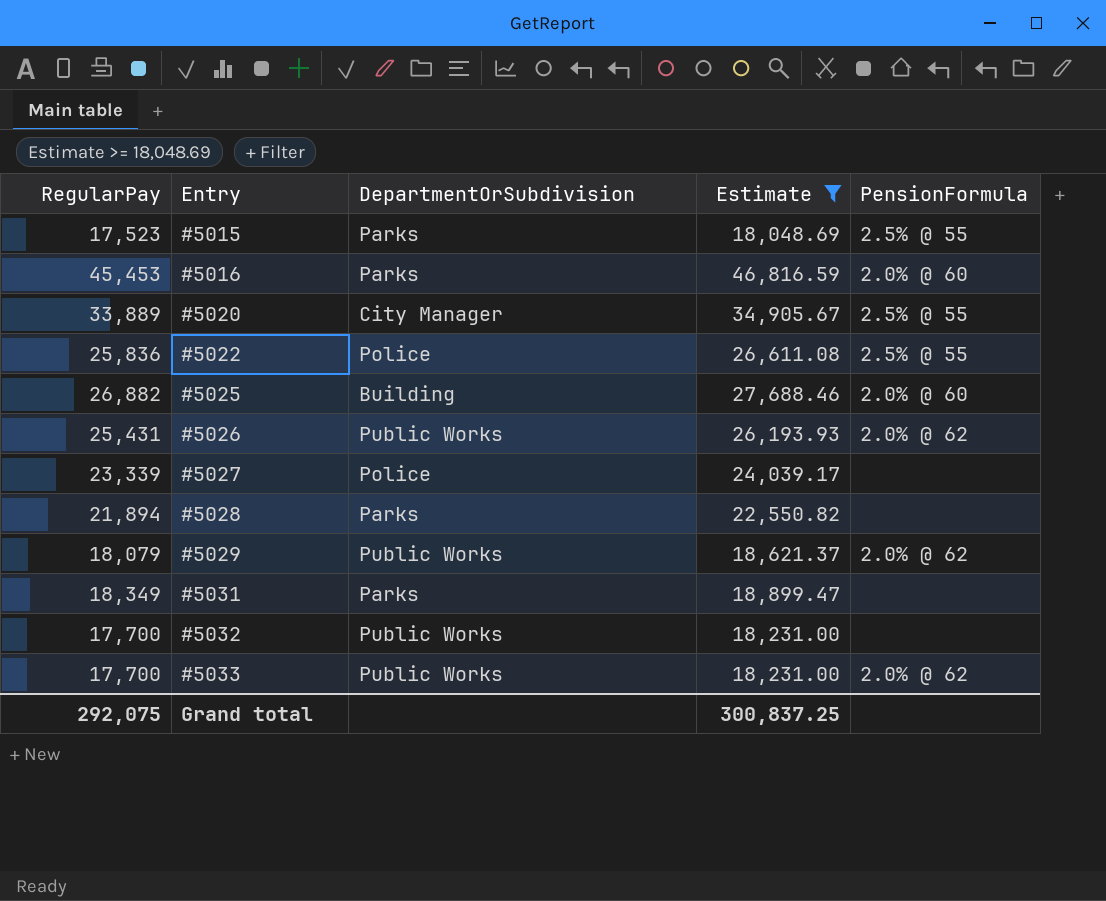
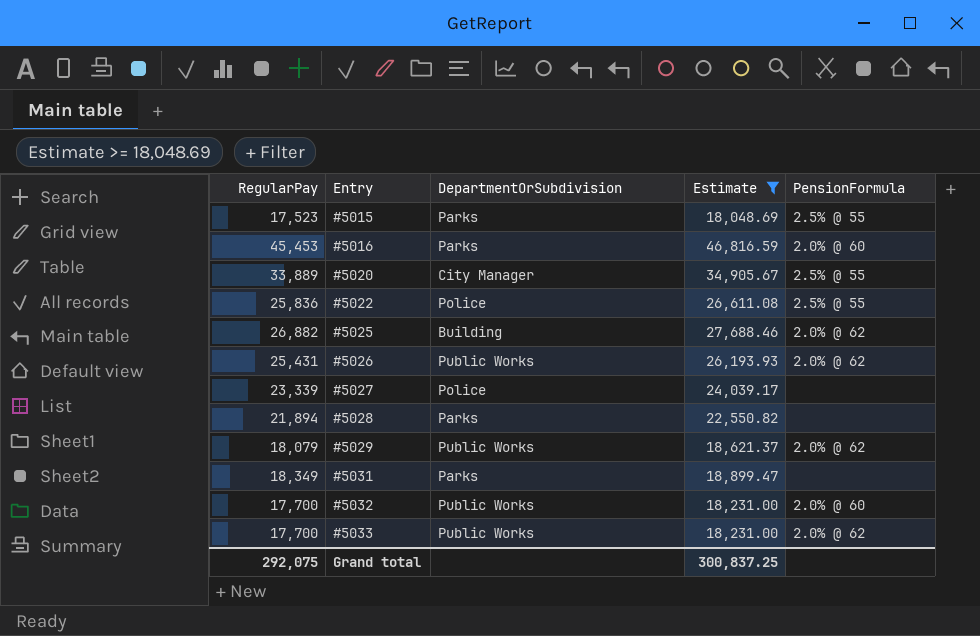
#5025 | PensionFormula: 2.0% @ 60 -> 2.0% @ 62
#5032 | PensionFormula: none -> 2.0% @ 60

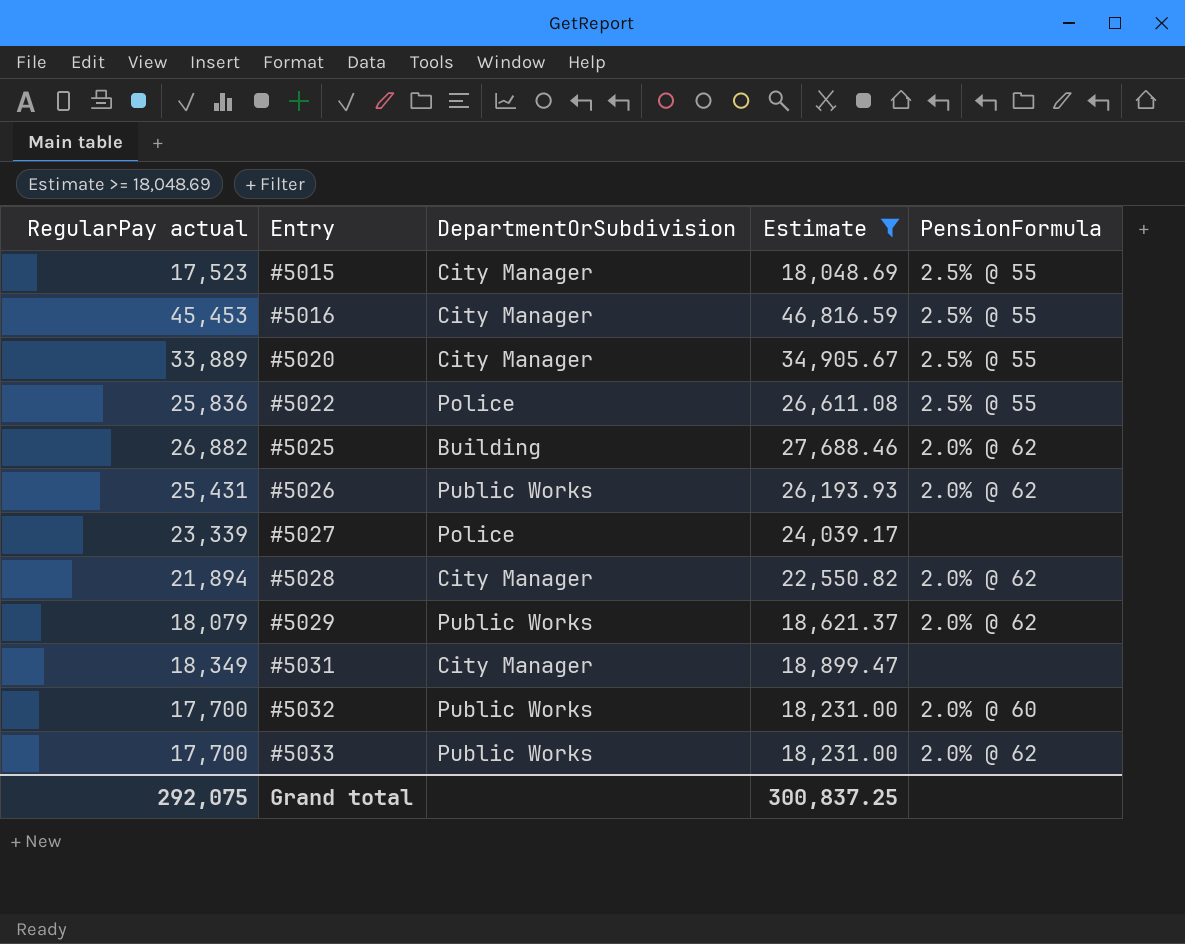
column name: RegularPay -> RegularPay actual
#5015 | DepartmentOrSubdivision: Parks -> City Manager
#5016 | DepartmentOrSubdivision: Parks -> City Manager
#5016 | PensionFormula: 2.0% @ 60 -> 2.5% @ 55
#5028 | DepartmentOrSubdivision: Parks -> City Manager
#5028 | PensionFormula: none -> 2.0% @ 62
#5031 | DepartmentOrSubdivision: Parks -> City Manager

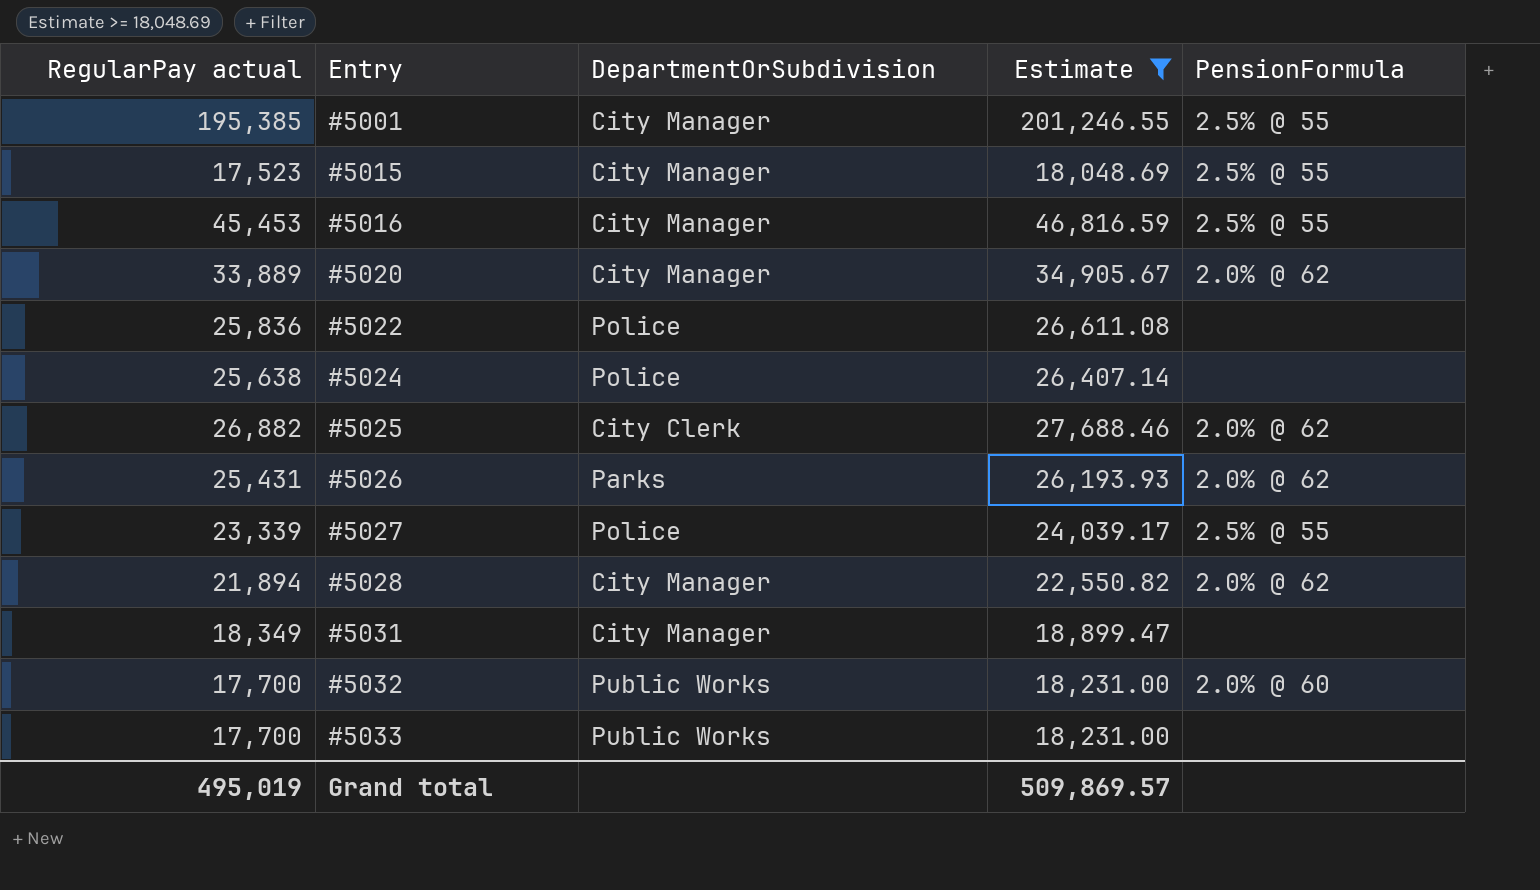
row #5029: 18,079 | Public Works | 18,621.37 | 2.0% @ 62 -> none
row #5001: none -> 195,385 | City Manager | 201,246.55 | 2.5% @ 55
#5020 | PensionFormula: 2.5% @ 55 -> 2.0% @ 62
#5022 | PensionFormula: 2.5% @ 55 -> none
row #5024: none -> 25,638 | Police | 26,407.14 | none
#5025 | DepartmentOrSubdivision: Building -> City Clerk
#5026 | DepartmentOrSubdivision: Public Works -> Parks
#5027 | PensionFormula: none -> 2.5% @ 55
#5033 | PensionFormula: 2.0% @ 62 -> none
Grand total | RegularPay actual: 292,075 -> 495,019
Grand total | Estimate: 300,837.25 -> 509,869.57

